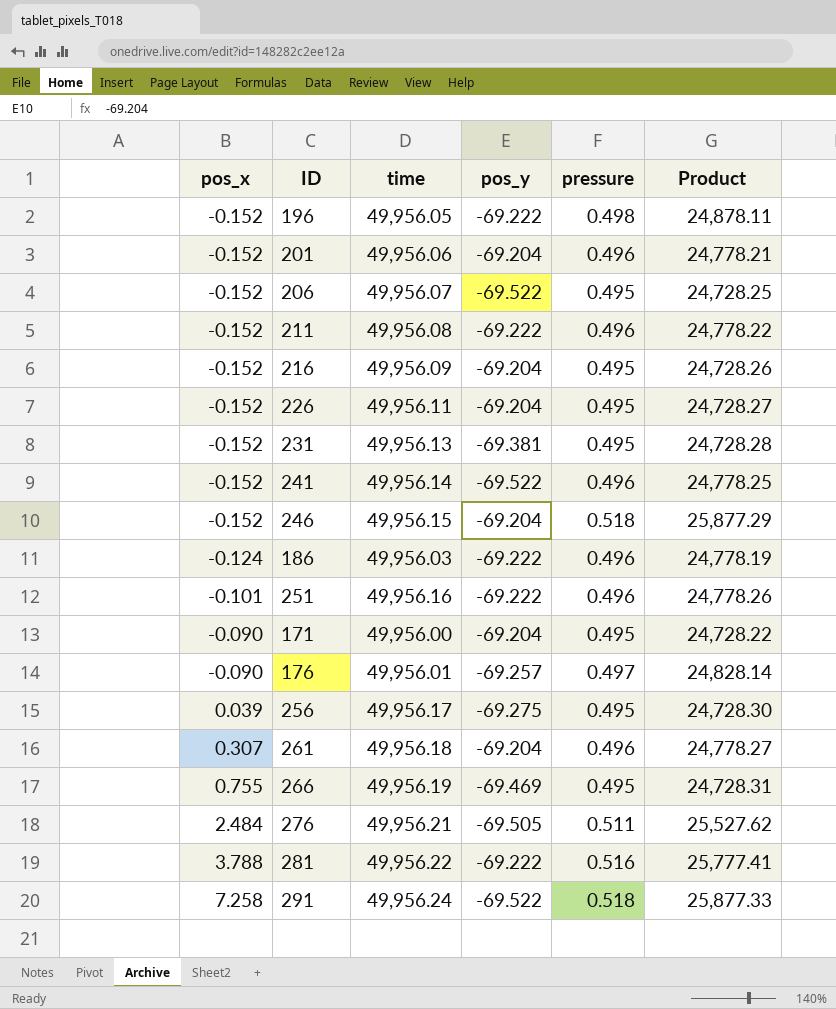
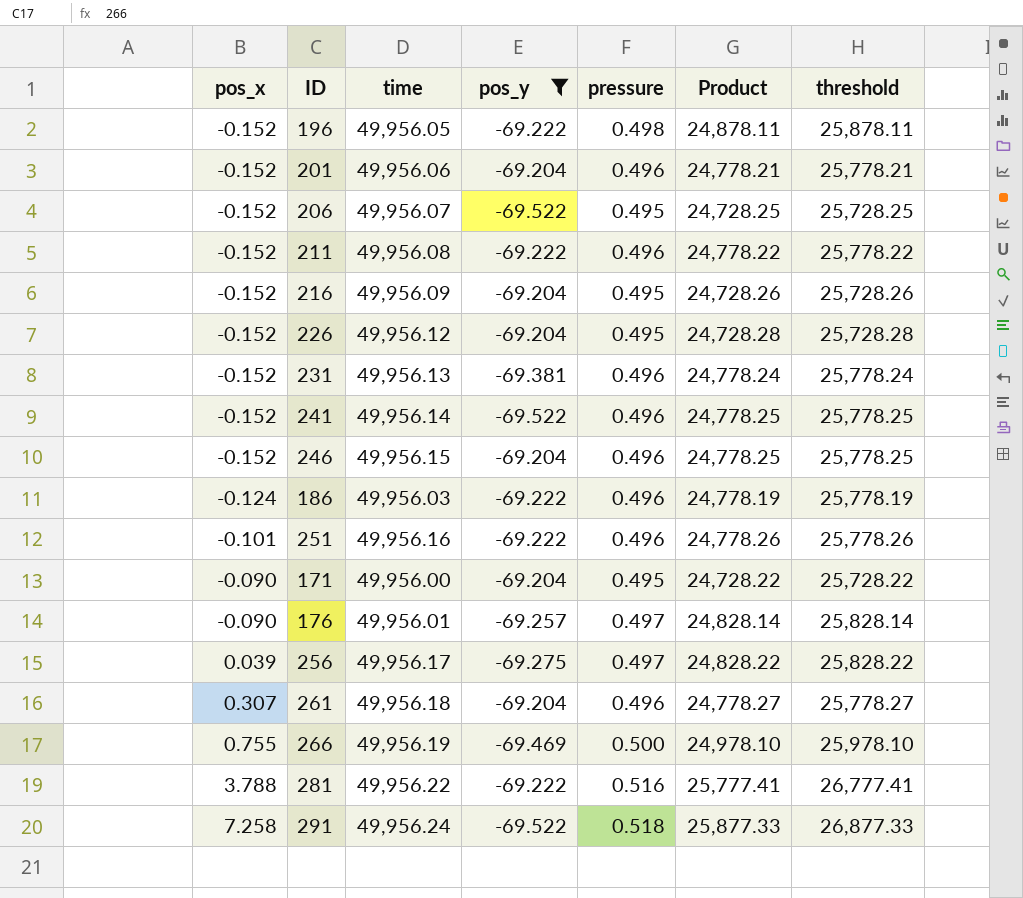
filter: none -> pos_y != -69.505
column threshold | formula: none -> [Product] + 1000
226 | time: 49,956.11 -> 49,956.12
226 | Product: 24,728.27 -> 24,728.28
231 | pressure: 0.495 -> 0.496
231 | Product: 24,728.28 -> 24,778.24
246 | pressure: 0.518 -> 0.496
246 | Product: 25,877.29 -> 24,778.25
256 | pressure: 0.495 -> 0.497
256 | Product: 24,728.30 -> 24,828.22
266 | pressure: 0.495 -> 0.500
266 | Product: 24,728.31 -> 24,978.10

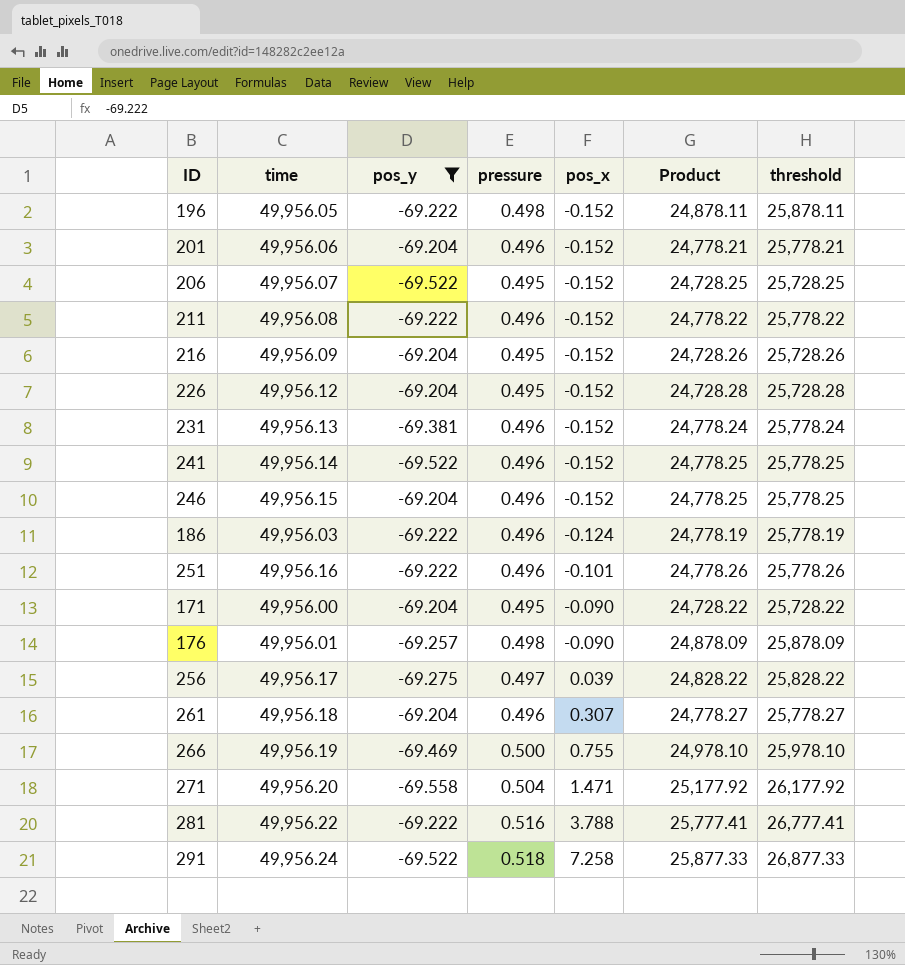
column pos_x | position: 1 -> 5
176 | pressure: 0.497 -> 0.498
176 | Product: 24,828.14 -> 24,878.09
176 | threshold: 25,828.14 -> 25,878.09
row 271: none -> 49,956.20 | -69.558 | 0.504 | 1.471 | 25,177.92 | 26,177.92

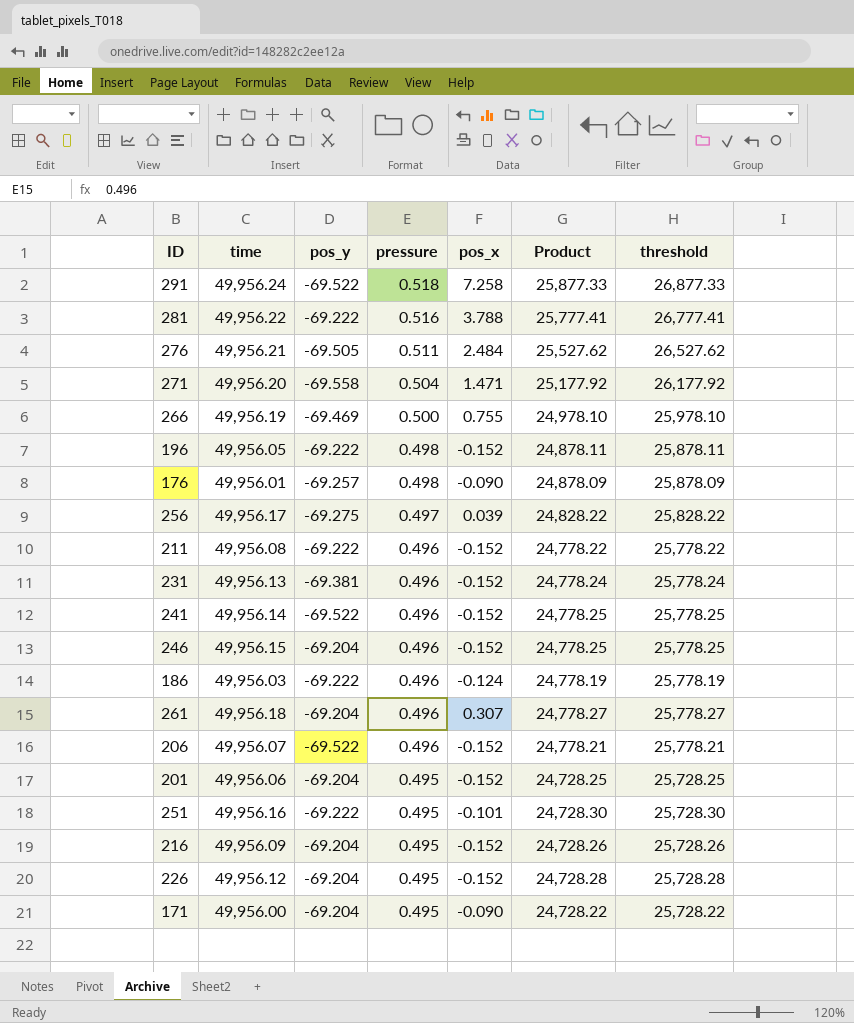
filter: pos_y != -69.505 -> none
row order: pos_x ascending -> pressure descending
206 | pressure: 0.495 -> 0.496
206 | Product: 24,728.25 -> 24,778.21
206 | threshold: 25,728.25 -> 25,778.21
201 | pressure: 0.496 -> 0.495
201 | Product: 24,778.21 -> 24,728.25
201 | threshold: 25,778.21 -> 25,728.25
251 | pressure: 0.496 -> 0.495
251 | Product: 24,778.26 -> 24,728.30
251 | threshold: 25,778.26 -> 25,728.30

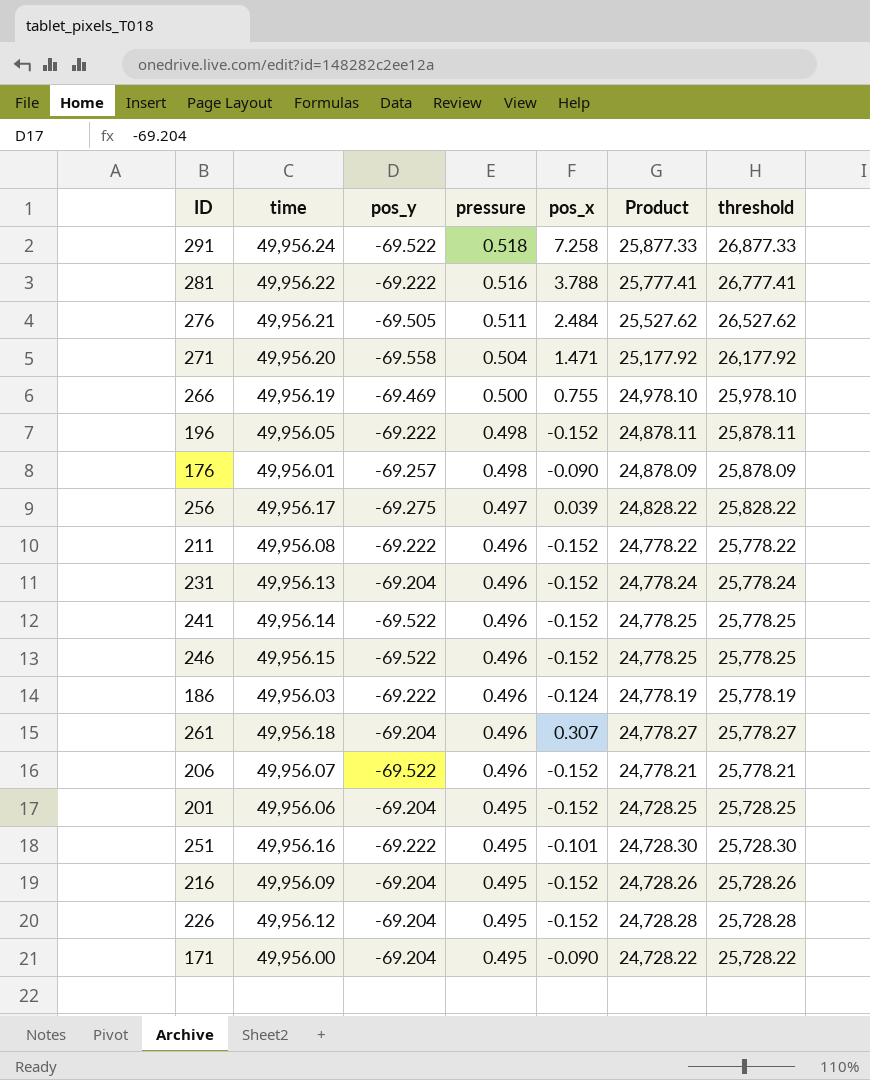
231 | pos_y: -69.381 -> -69.204
246 | pos_y: -69.204 -> -69.522

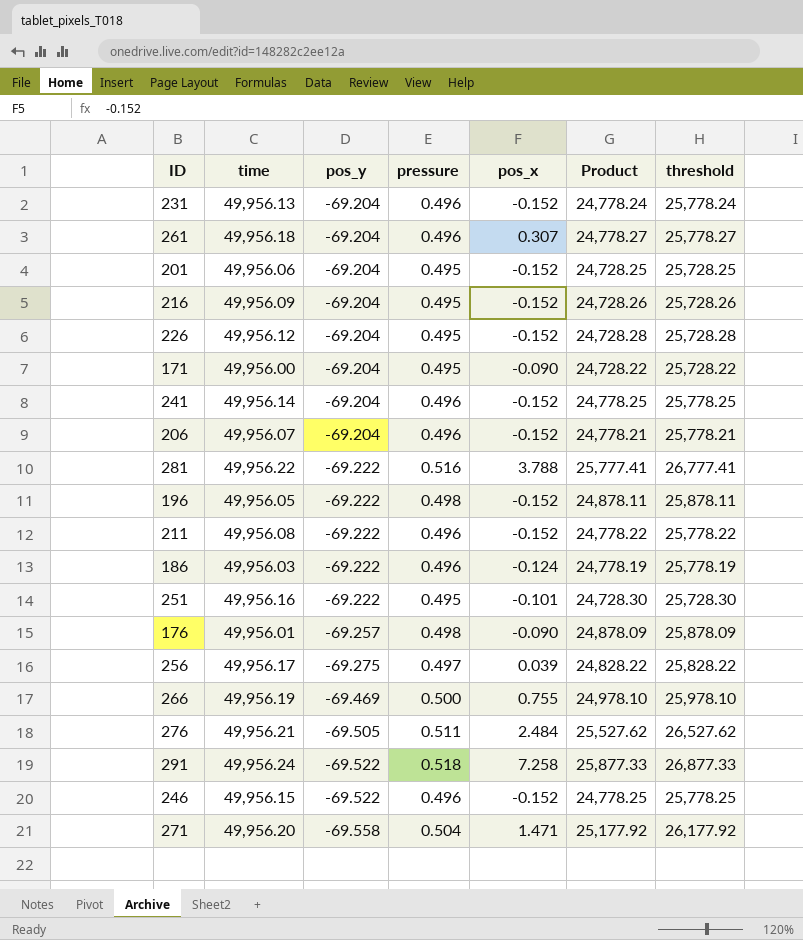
row order: pressure descending -> pos_y descending
241 | pos_y: -69.522 -> -69.204
206 | pos_y: -69.522 -> -69.204

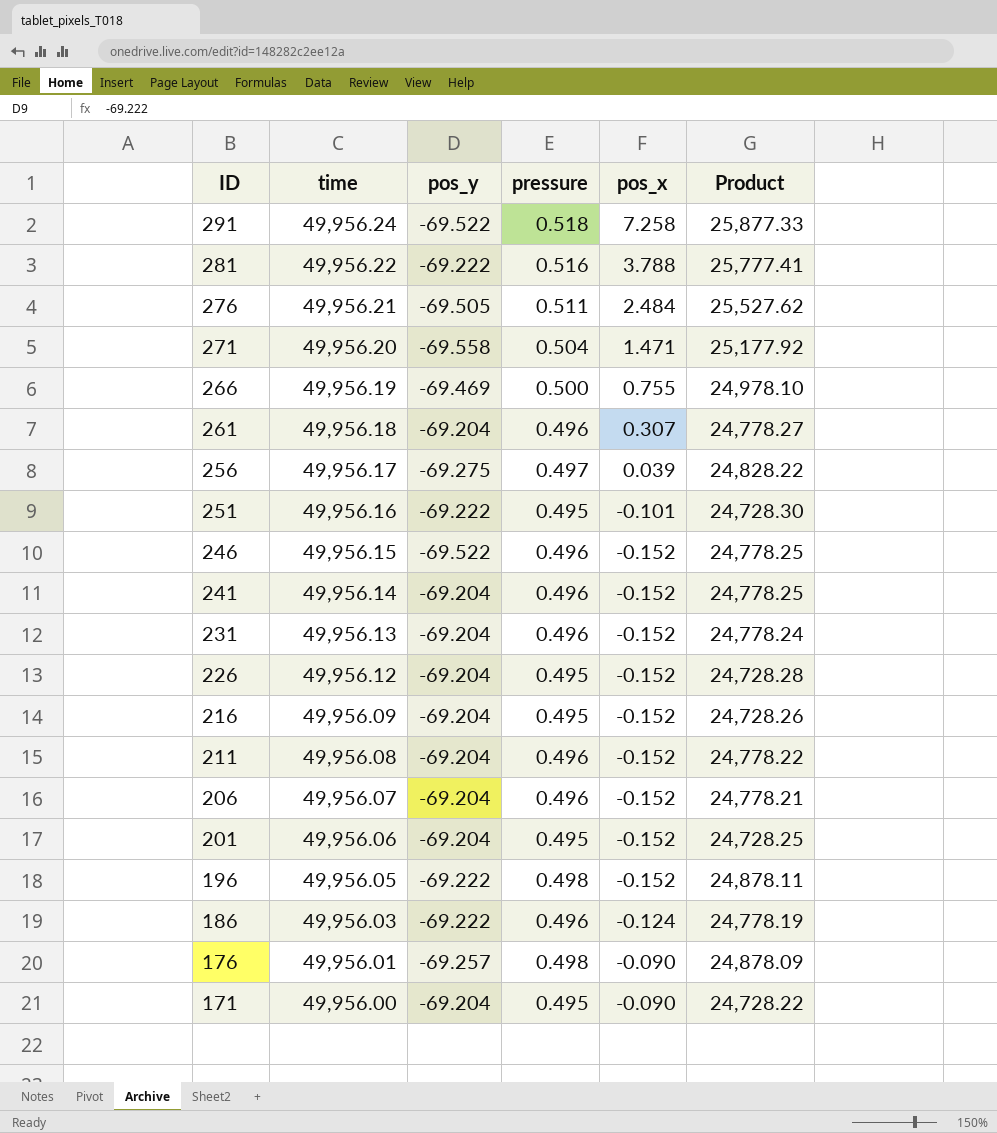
row order: pos_y descending -> ID descending
column threshold | formula: [Product] + 1000 -> none
211 | pos_y: -69.222 -> -69.204

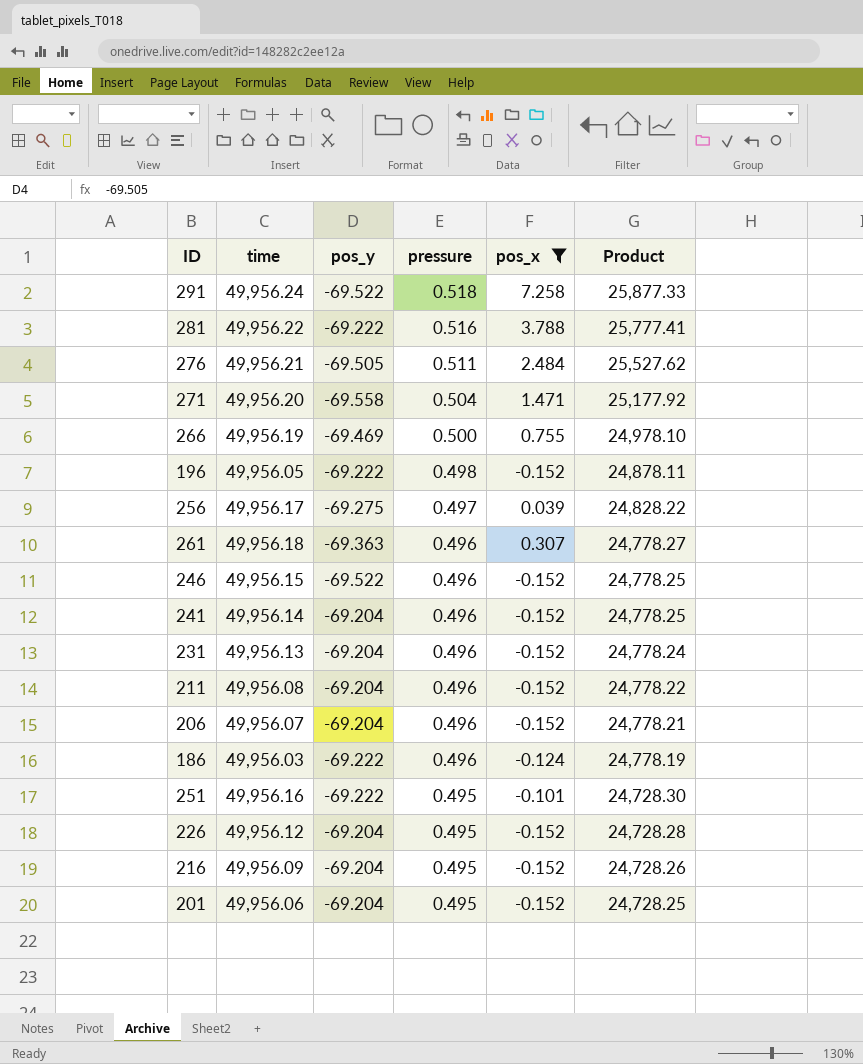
filter: none -> pos_x != -0.090
row order: ID descending -> pressure descending
261 | pos_y: -69.204 -> -69.363

